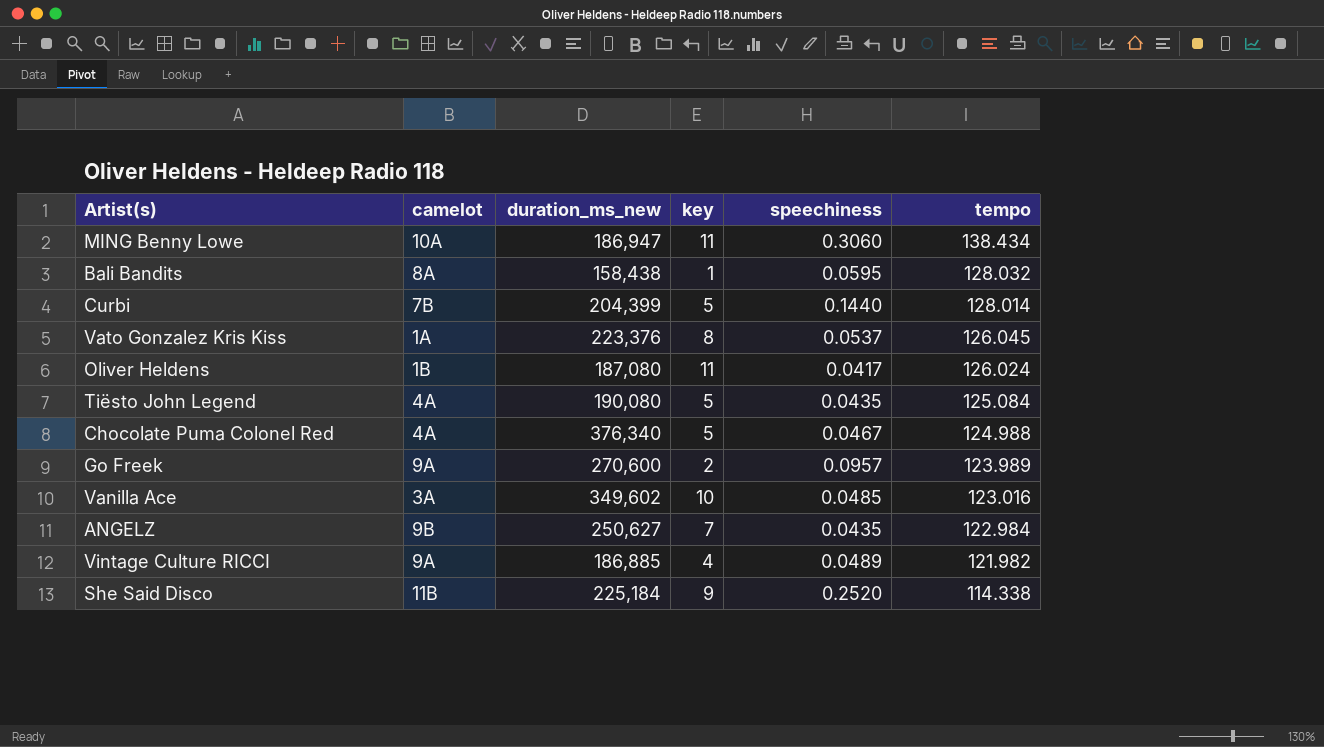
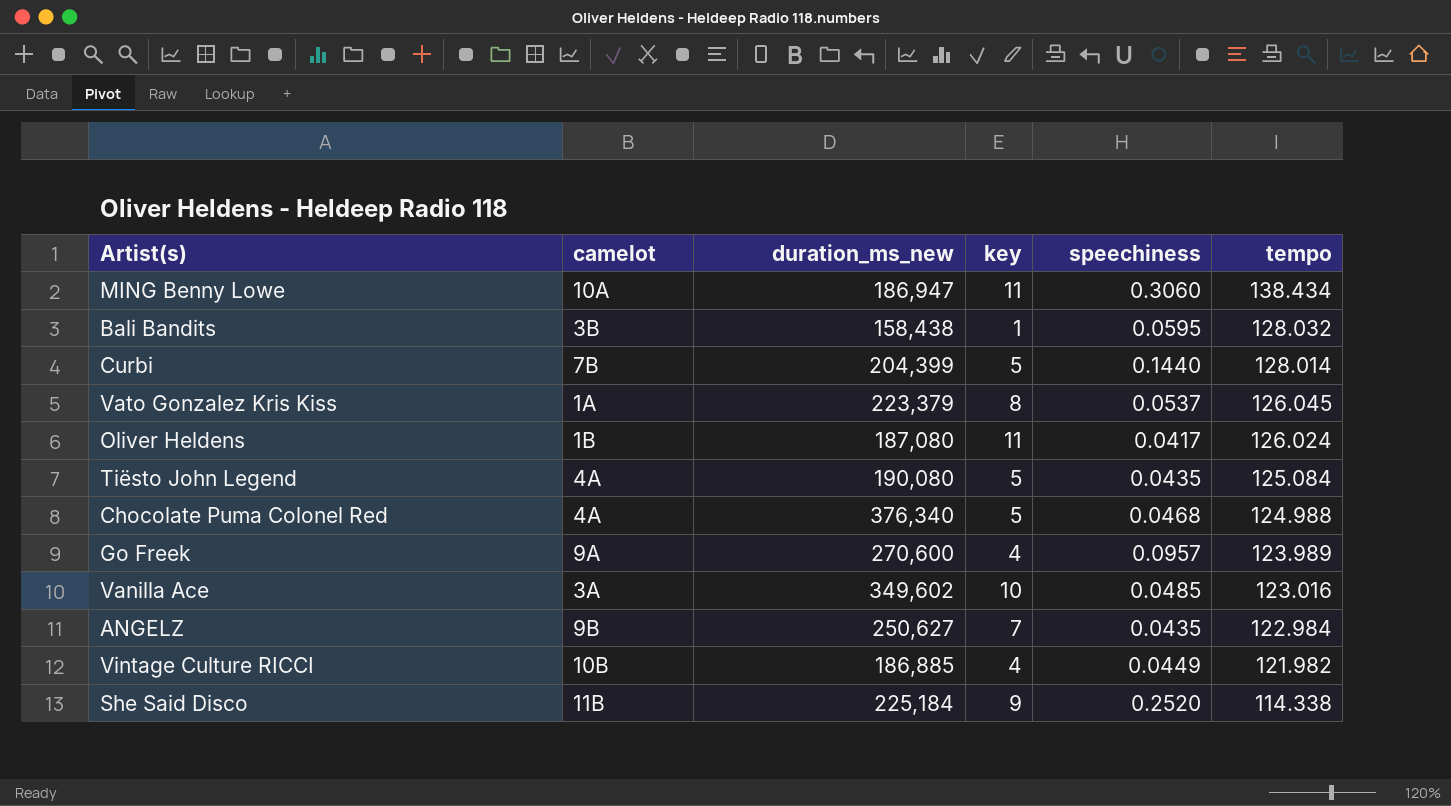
Bali Bandits | camelot: 8A -> 3B
Vato Gonzalez Kris Kiss | duration_ms_new: 223,376 -> 223,379
Chocolate Puma Colonel Red | speechiness: 0.0467 -> 0.0468
Go Freek | key: 2 -> 4
Vintage Culture RICCI | camelot: 9A -> 10B
Vintage Culture RICCI | speechiness: 0.0489 -> 0.0449

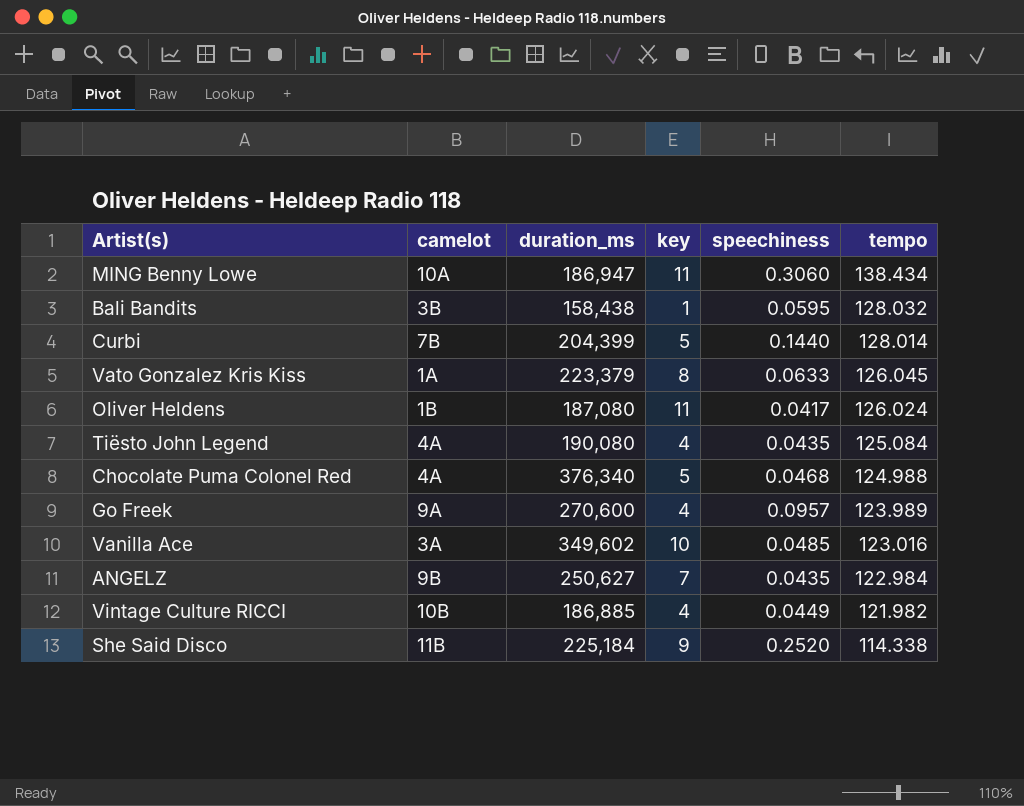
column name: duration_ms_new -> duration_ms
Vato Gonzalez Kris Kiss | speechiness: 0.0537 -> 0.0633
Tiësto John Legend | key: 5 -> 4

